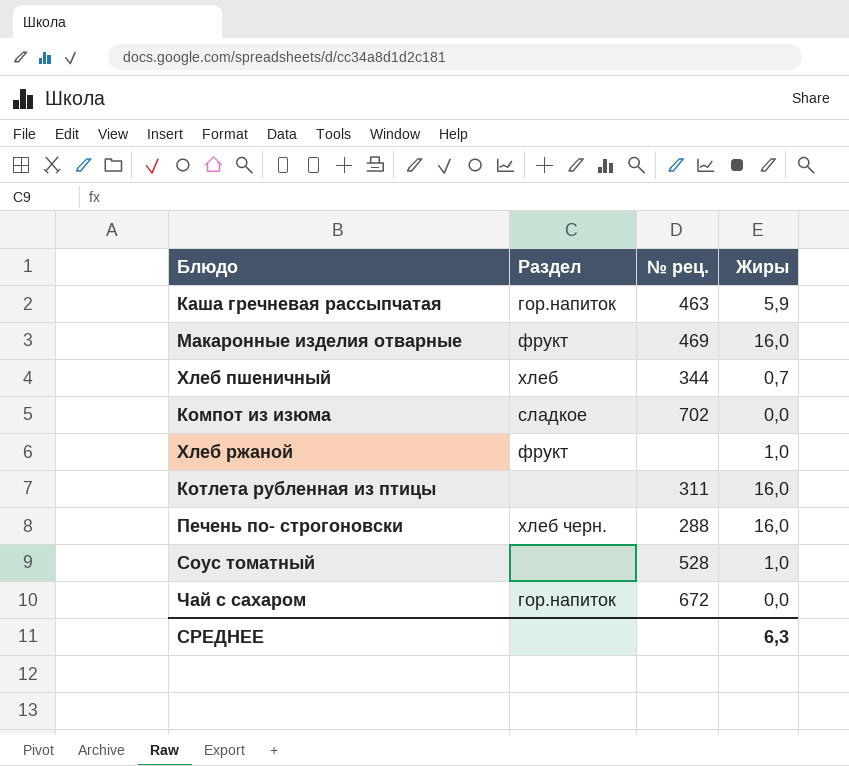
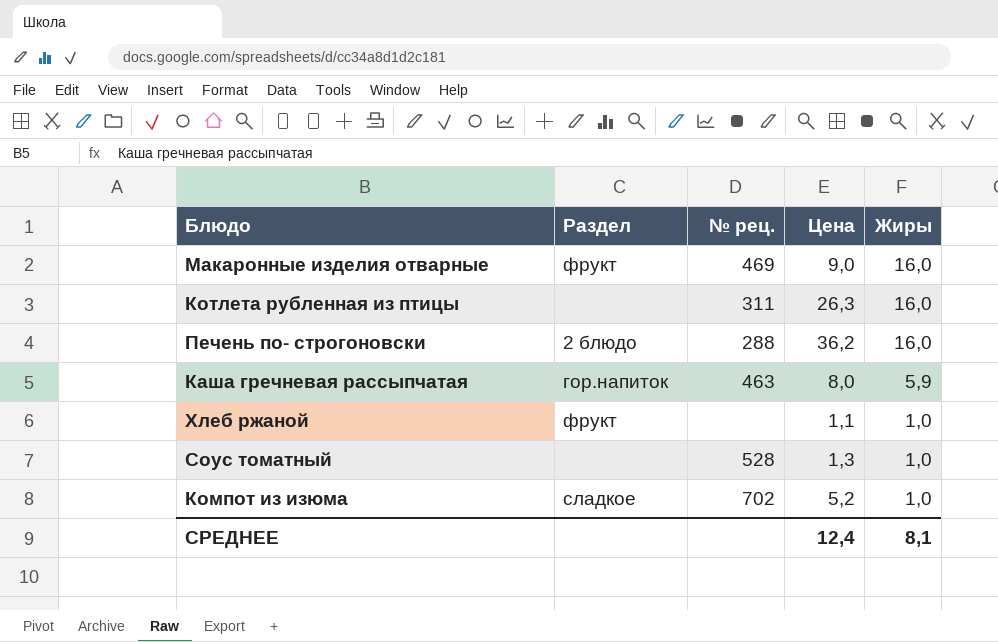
row order: none -> Жиры descending
column Цена | position: none -> 4
row Хлеб пшеничный: хлеб | 344 | 0,7 -> none
row Чай с сахаром: гор.напиток | 672 | 0,0 -> none
Печень по- строгоновски | Раздел: хлеб черн. -> 2 блюдо
Компот из изюма | Жиры: 0,0 -> 1,0
СРЕДНЕЕ | Жиры: 6,3 -> 8,1

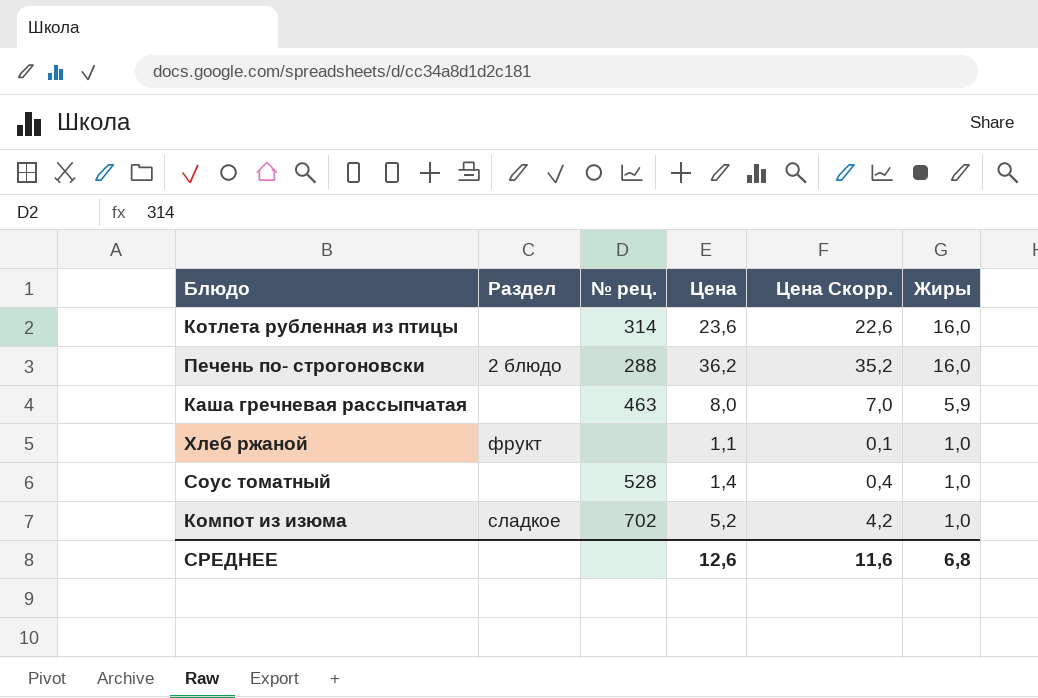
column Цена Скорр. | formula: none -> [Цена] - 1
row Макаронные изделия отварные: фрукт | 469 | 9,0 | 16,0 -> none
Котлета рубленная из птицы | № рец.: 311 -> 314
Котлета рубленная из птицы | Цена: 26,3 -> 23,6
Каша гречневая рассыпчатая | Раздел: гор.напиток -> none
Соус томатный | Цена: 1,3 -> 1,4
СРЕДНЕЕ | Цена: 12,4 -> 12,6
СРЕДНЕЕ | Жиры: 8,1 -> 6,8

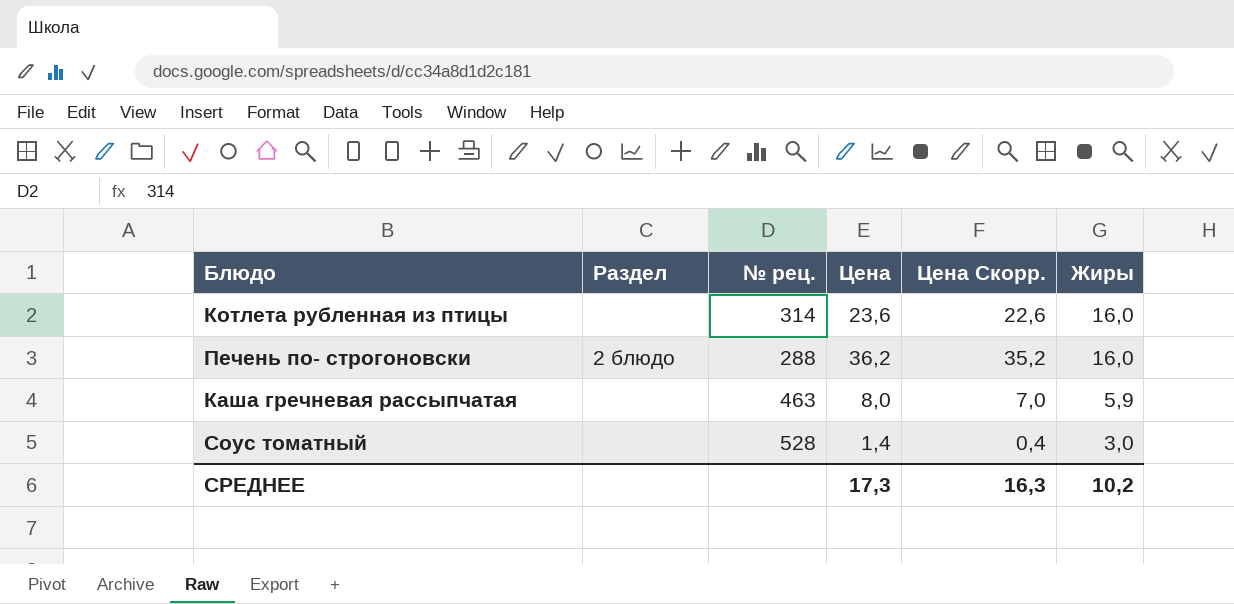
row Хлеб ржаной: фрукт | none | 1,1 | 0,1 | 1,0 -> none
row Компот из изюма: сладкое | 702 | 5,2 | 4,2 | 1,0 -> none
Соус томатный | Жиры: 1,0 -> 3,0
СРЕДНЕЕ | Цена: 12,6 -> 17,3
СРЕДНЕЕ | Цена Скорр.: 11,6 -> 16,3
СРЕДНЕЕ | Жиры: 6,8 -> 10,2

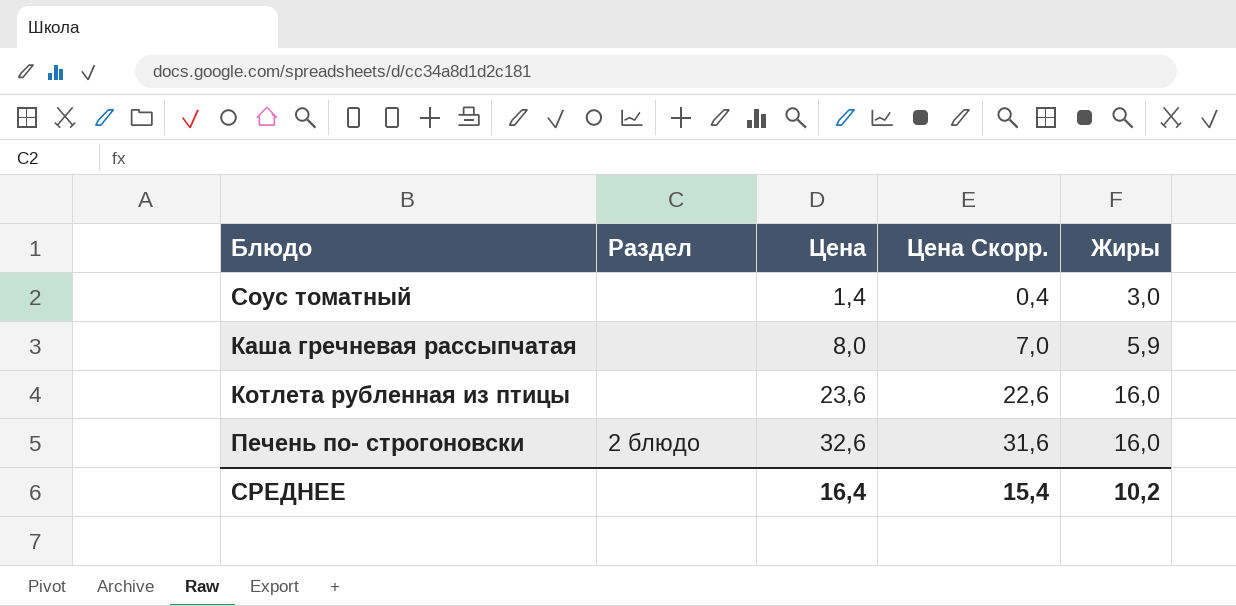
row order: Жиры descending -> Цена ascending
column № рец. | position: 3 -> none
Печень по- строгоновски | Цена: 36,2 -> 32,6
Печень по- строгоновски | Цена Скорр.: 35,2 -> 31,6
СРЕДНЕЕ | Цена: 17,3 -> 16,4
СРЕДНЕЕ | Цена Скорр.: 16,3 -> 15,4

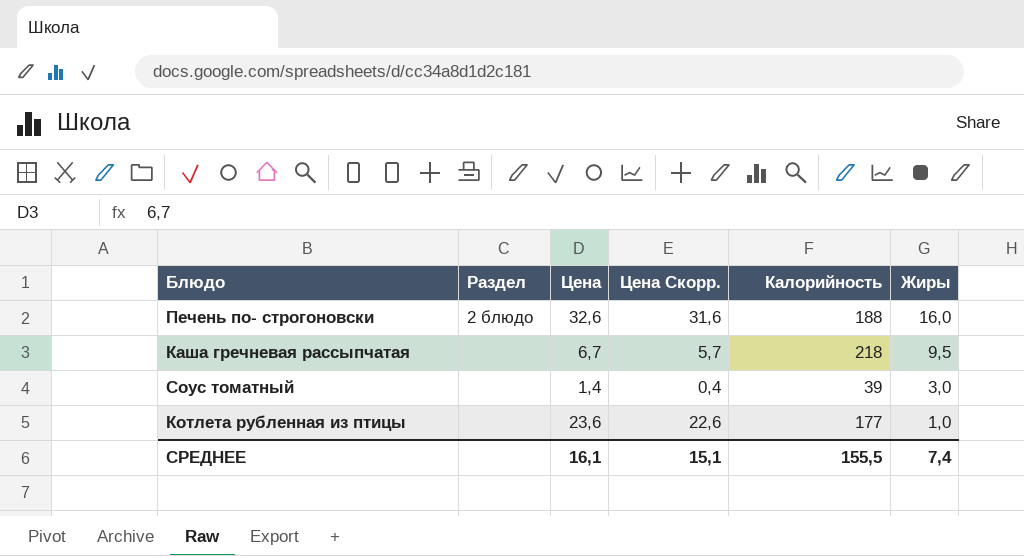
row order: Цена ascending -> Жиры descending
column Калорийность | position: none -> 5
Каша гречневая рассыпчатая | Цена: 8,0 -> 6,7
Каша гречневая рассыпчатая | Цена Скорр.: 7,0 -> 5,7
Каша гречневая рассыпчатая | Жиры: 5,9 -> 9,5
Котлета рубленная из птицы | Жиры: 16,0 -> 1,0
СРЕДНЕЕ | Цена: 16,4 -> 16,1
СРЕДНЕЕ | Цена Скорр.: 15,4 -> 15,1
СРЕДНЕЕ | Жиры: 10,2 -> 7,4

